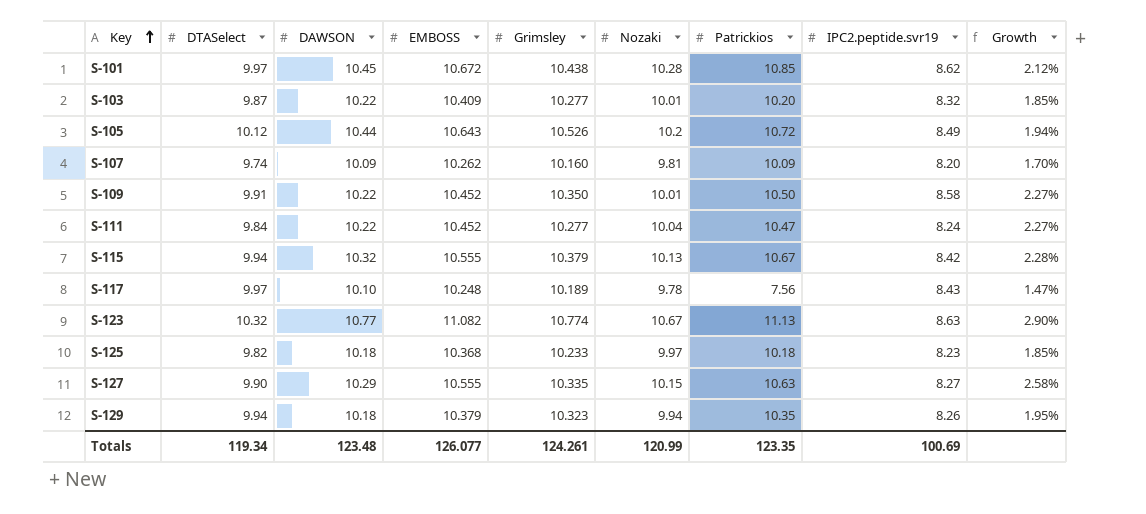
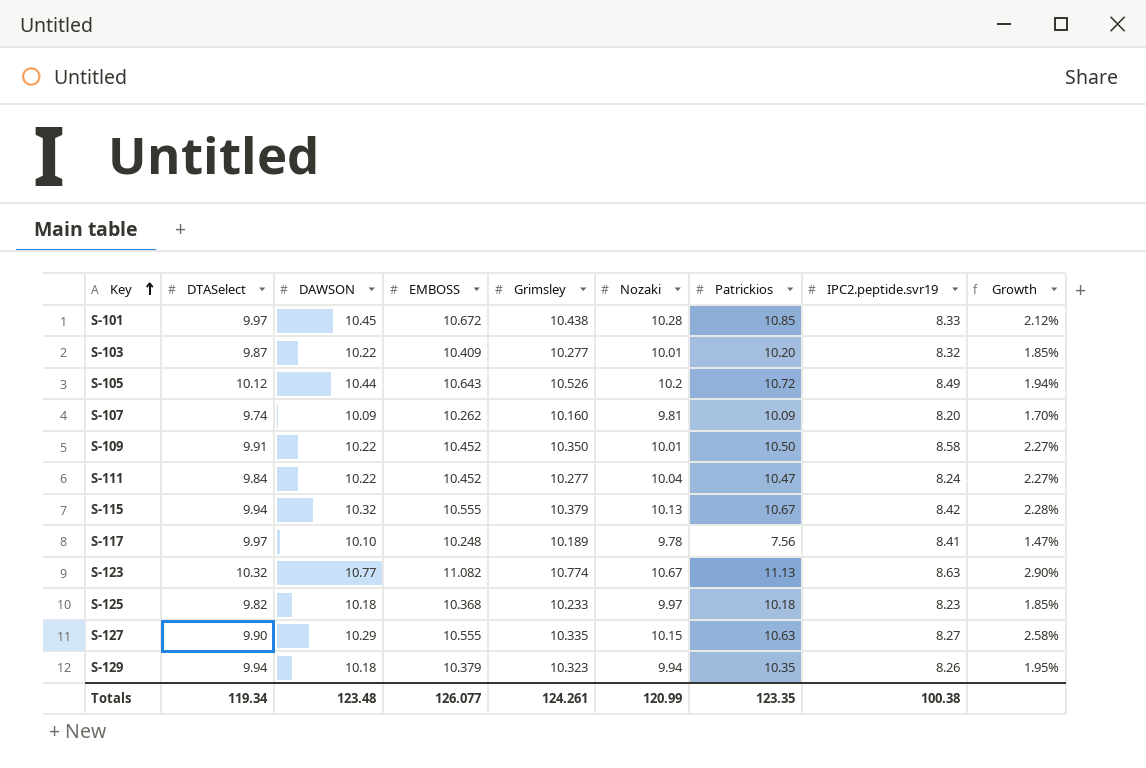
S-101 | IPC2.peptide.svr19: 8.62 -> 8.33
S-117 | IPC2.peptide.svr19: 8.43 -> 8.41
Totals | IPC2.peptide.svr19: 100.69 -> 100.38

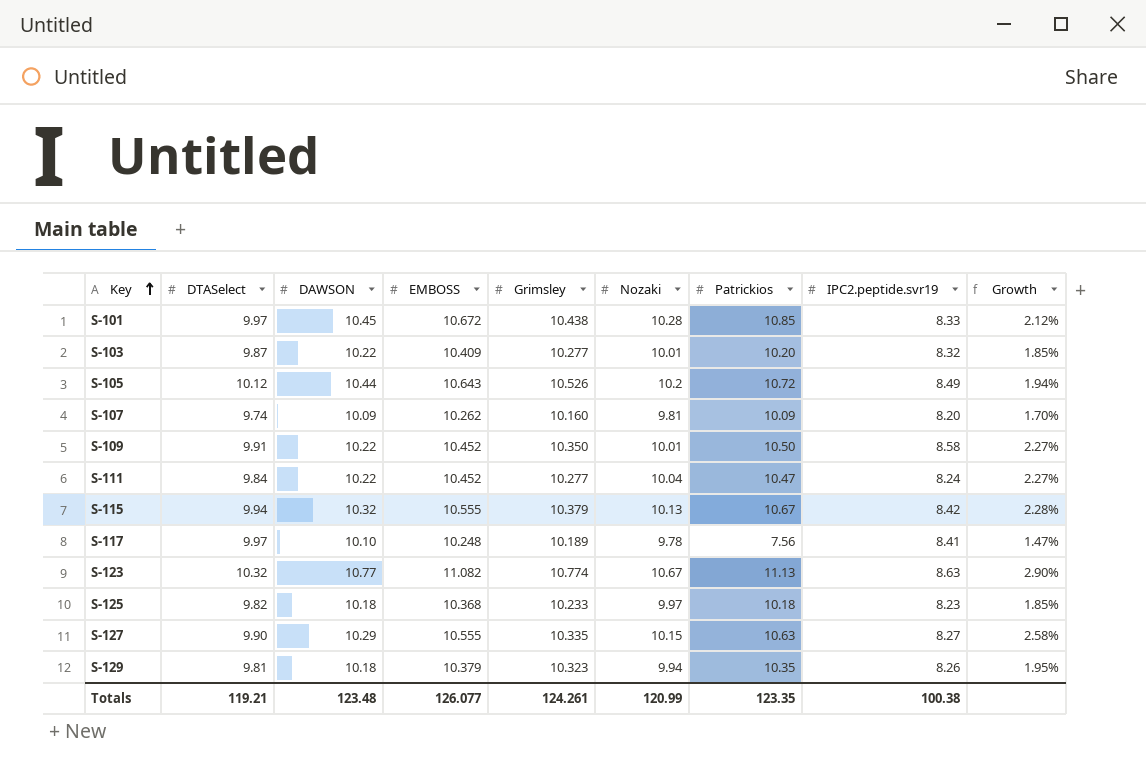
S-129 | DTASelect: 9.94 -> 9.81
Totals | DTASelect: 119.34 -> 119.21

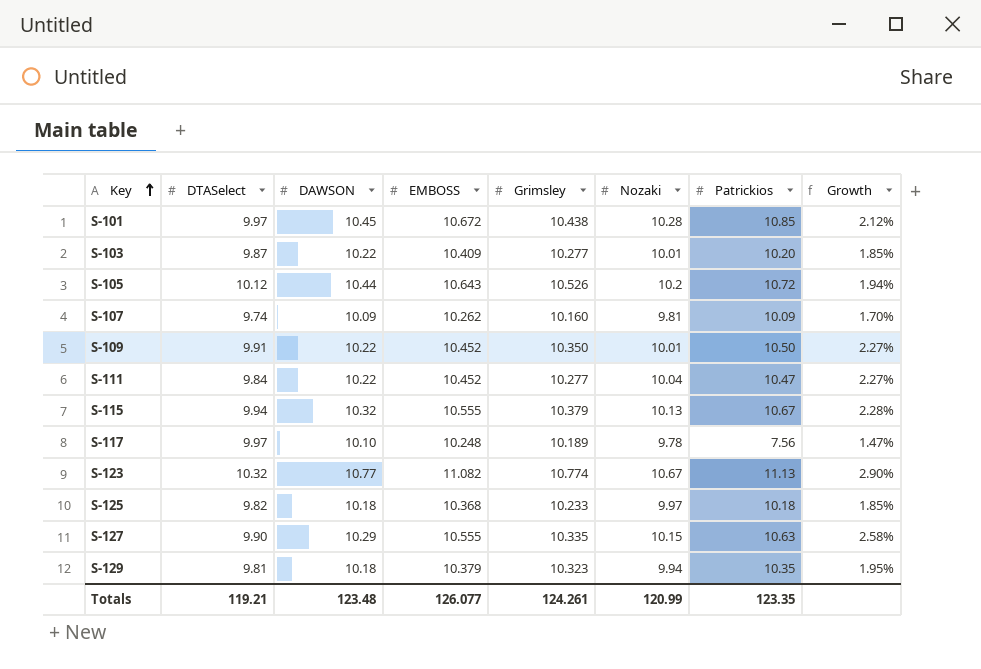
column IPC2.peptide.svr19 | position: 8 -> none

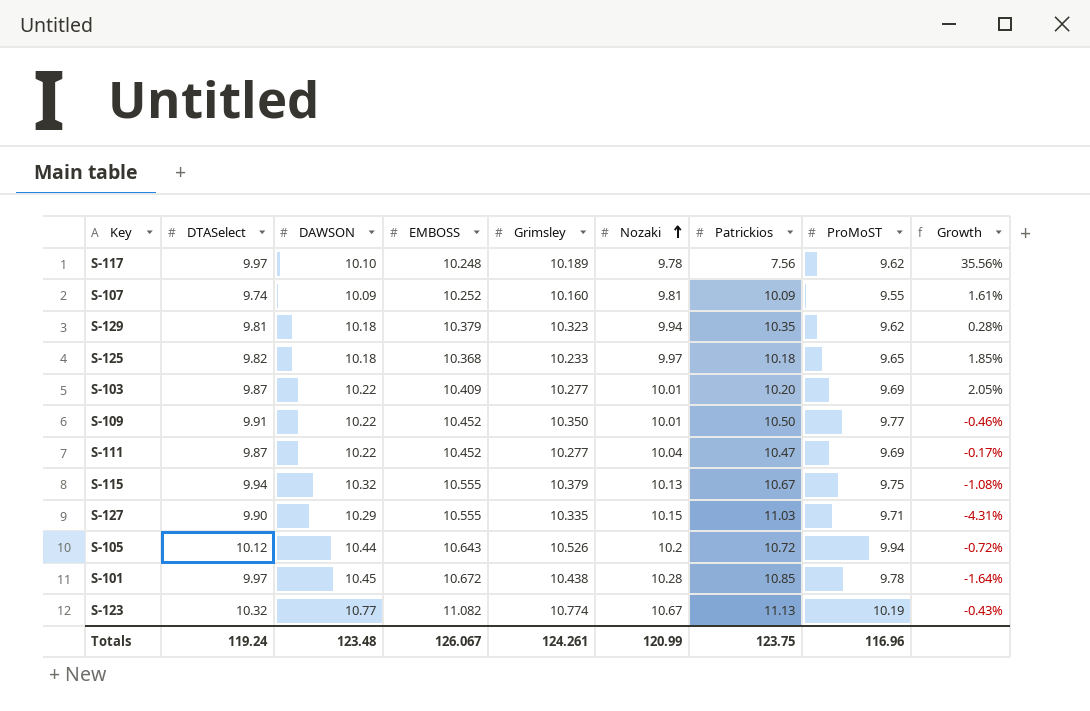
row order: Key ascending -> Nozaki ascending
column ProMoST | position: none -> 8
column Growth | formula: ([EMBOSS] - [DAWSON]) / [DAWSON] -> ([EMBOSS] - [Patrickios]) / [Patrickios]
S-107 | EMBOSS: 10.262 -> 10.252
S-111 | DTASelect: 9.84 -> 9.87
S-127 | Patrickios: 10.63 -> 11.03
Totals | DTASelect: 119.21 -> 119.24
Totals | EMBOSS: 126.077 -> 126.067
Totals | Patrickios: 123.35 -> 123.75

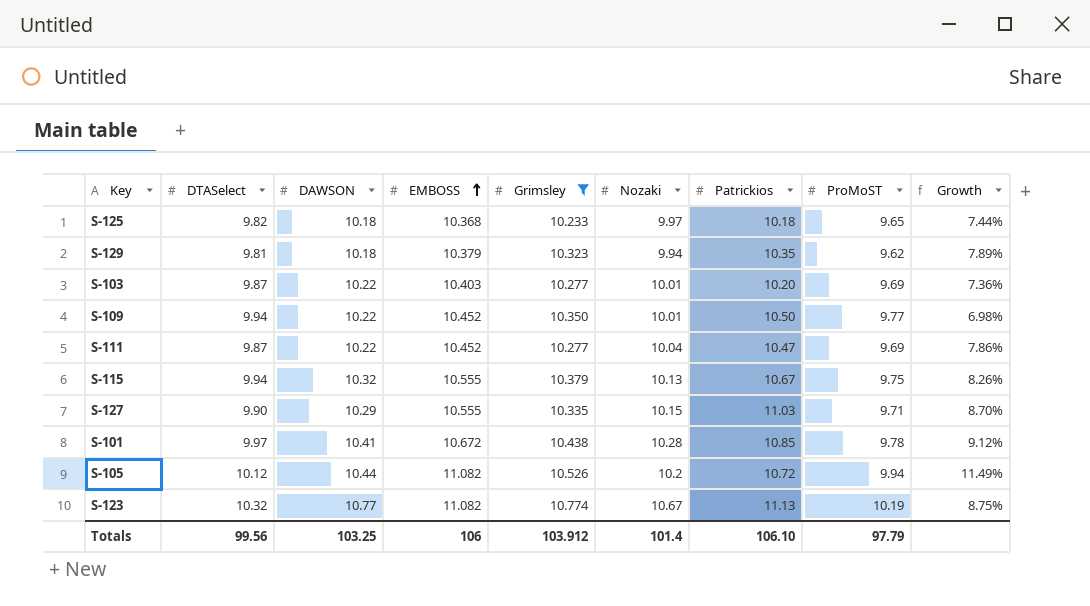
filter: none -> Grimsley >= 10.233
row order: Nozaki ascending -> EMBOSS ascending
column Growth | formula: ([EMBOSS] - [Patrickios]) / [Patrickios] -> ([EMBOSS] - [ProMoST]) / [ProMoST]
S-103 | EMBOSS: 10.409 -> 10.403
S-109 | DTASelect: 9.91 -> 9.94
S-101 | DAWSON: 10.45 -> 10.41
S-105 | EMBOSS: 10.643 -> 11.082
Totals | DTASelect: 119.24 -> 99.56
Totals | DAWSON: 123.48 -> 103.25
Totals | EMBOSS: 126.067 -> 106
Totals | Grimsley: 124.261 -> 103.912
Totals | Nozaki: 120.99 -> 101.4
Totals | Patrickios: 123.75 -> 106.10
Totals | ProMoST: 116.96 -> 97.79

